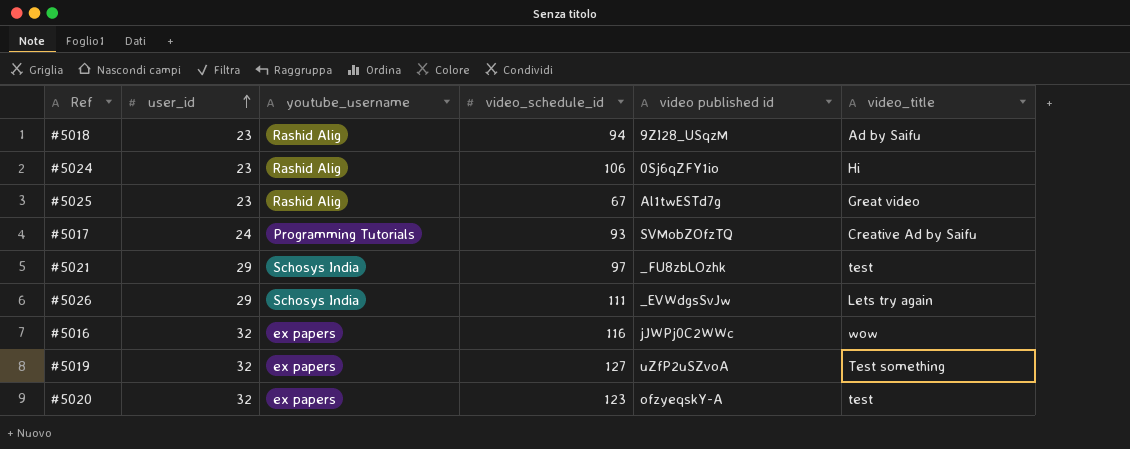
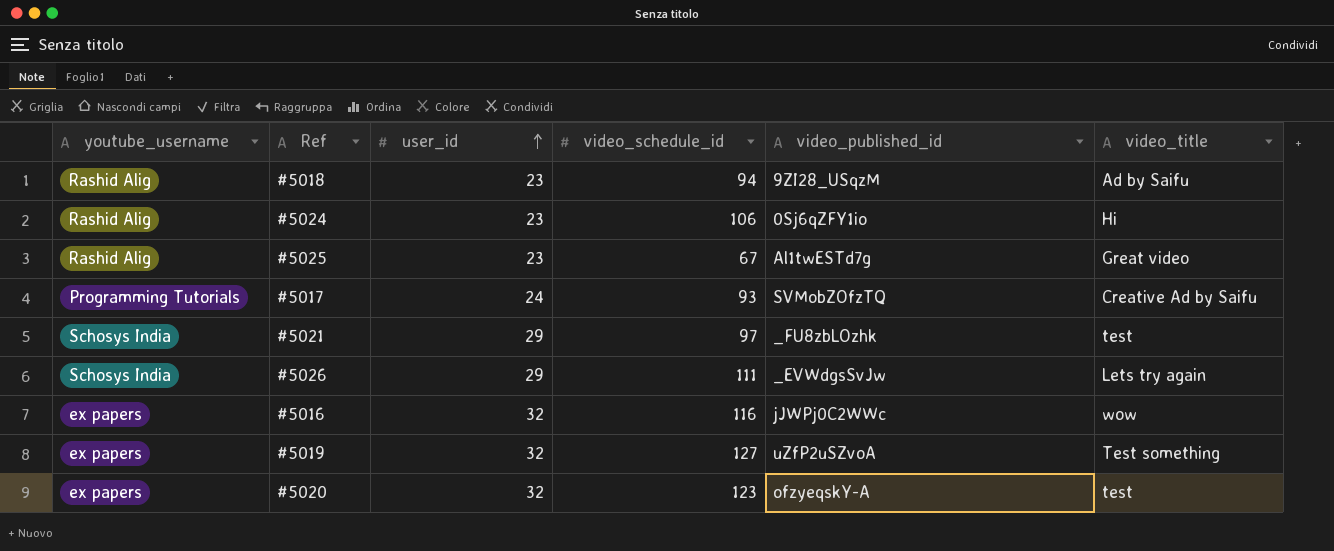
column youtube_username | position: 3 -> 1
column name: video published id -> video_published_id

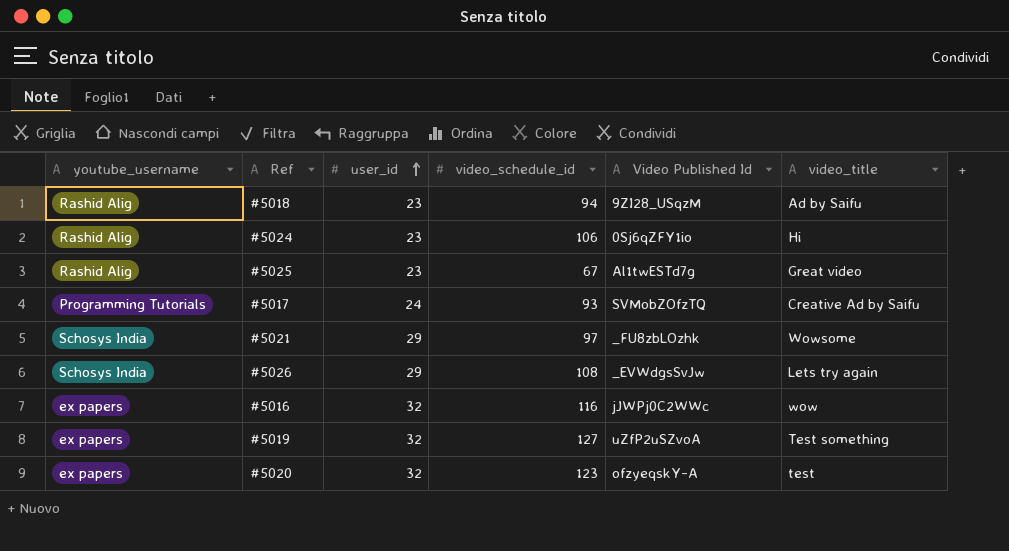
column name: video_published_id -> Video Published Id
#5021 | video_title: test -> Wowsome
#5026 | video_schedule_id: 111 -> 108

